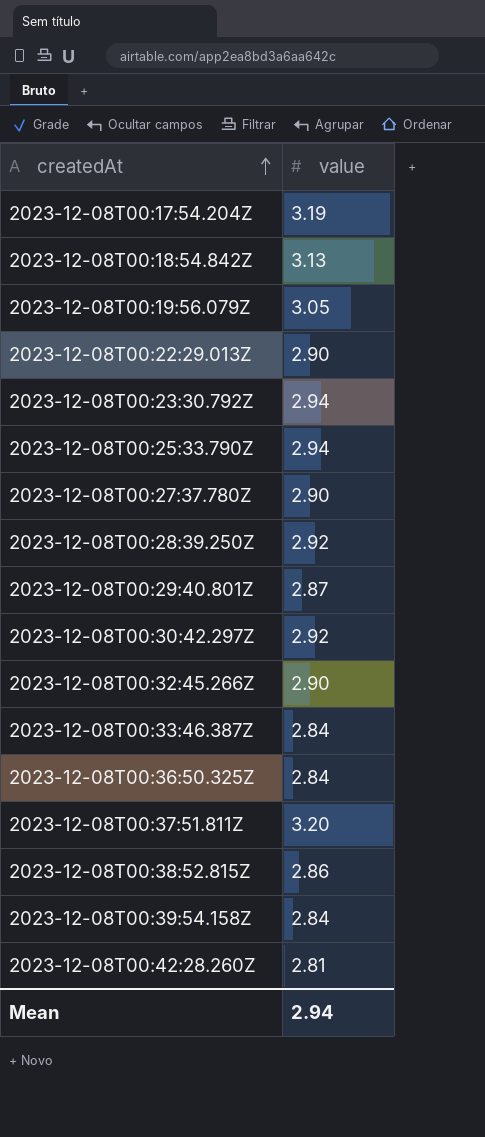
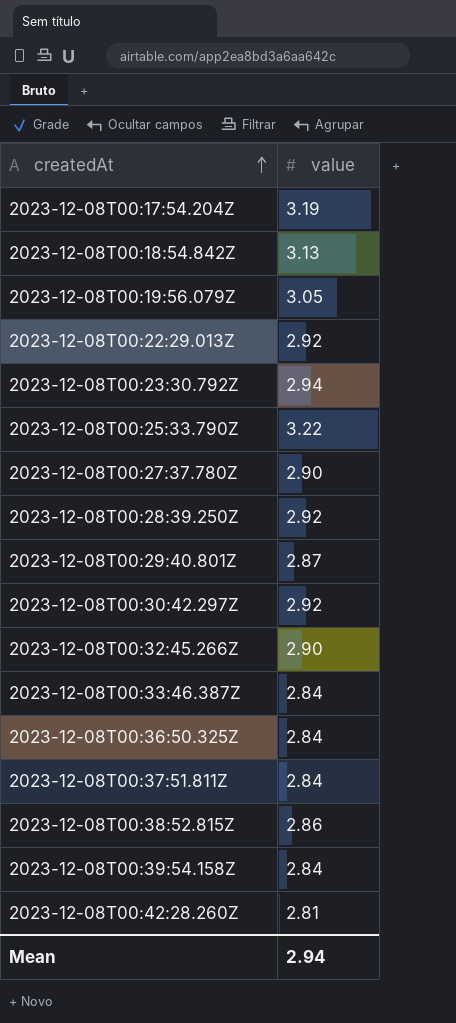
2023-12-08T00:22:29.013Z | value: 2.90 -> 2.92
2023-12-08T00:25:33.790Z | value: 2.94 -> 3.22
2023-12-08T00:37:51.811Z | value: 3.20 -> 2.84

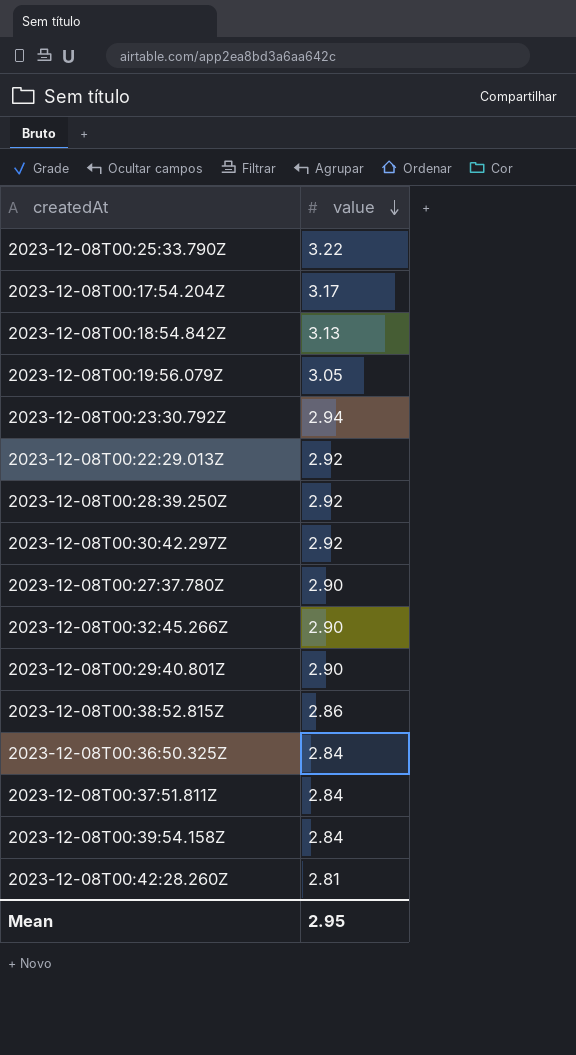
row order: createdAt ascending -> value descending
row 2023-12-08T00:33:46.387Z: 2.84 -> none
2023-12-08T00:17:54.204Z | value: 3.19 -> 3.17
2023-12-08T00:29:40.801Z | value: 2.87 -> 2.90
Mean | value: 2.94 -> 2.95

